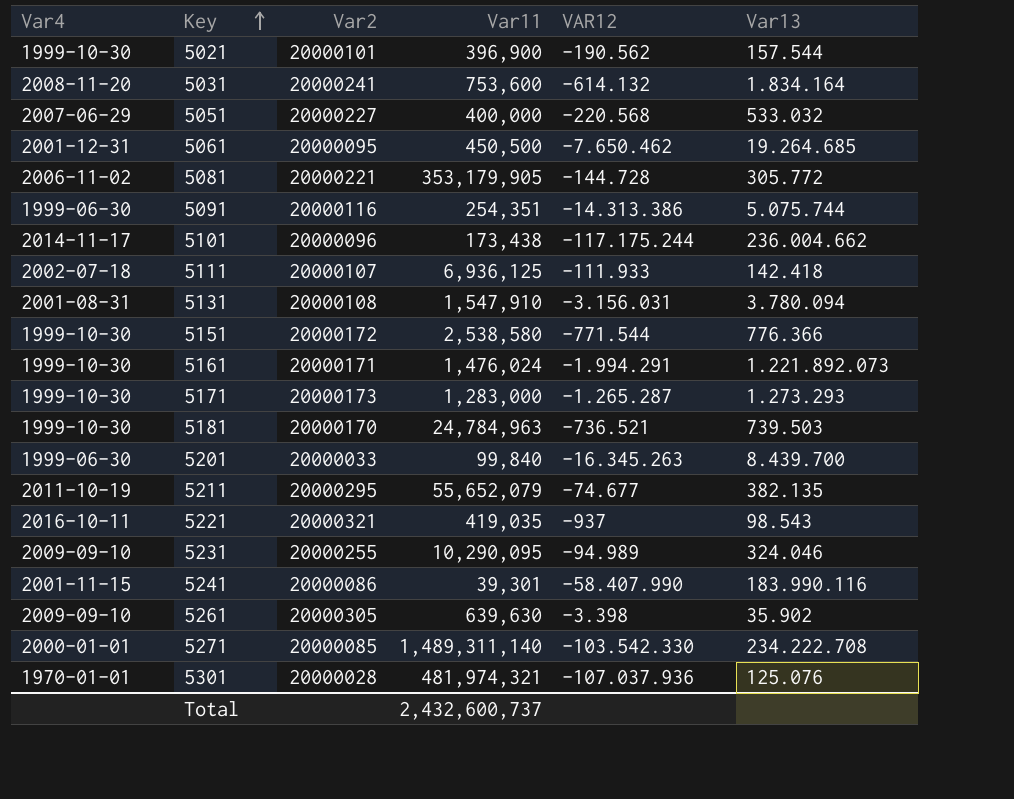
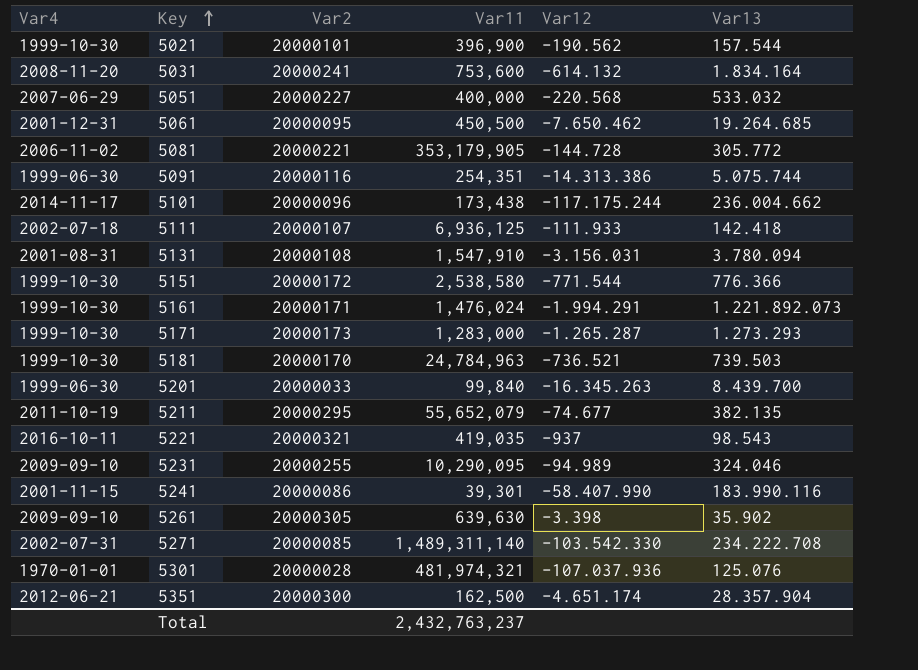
column name: VAR12 -> Var12
5271 | Var4: 2000-01-01 -> 2002-07-31
row 5351: none -> 2012-06-21 | 20000300 | 162,500 | -4.651.174 | 28.357.904
Total | Var11: 2,432,600,737 -> 2,432,763,237

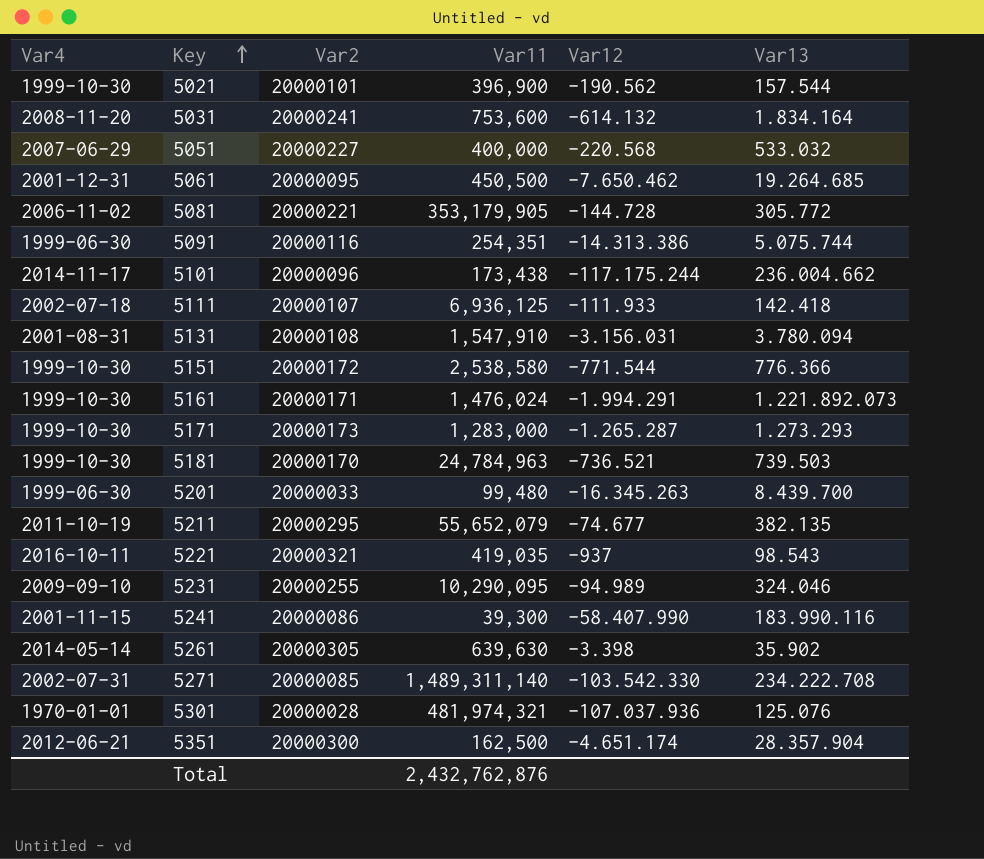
5201 | Var11: 99,840 -> 99,480
5241 | Var11: 39,301 -> 39,300
5261 | Var4: 2009-09-10 -> 2014-05-14
Total | Var11: 2,432,763,237 -> 2,432,762,876

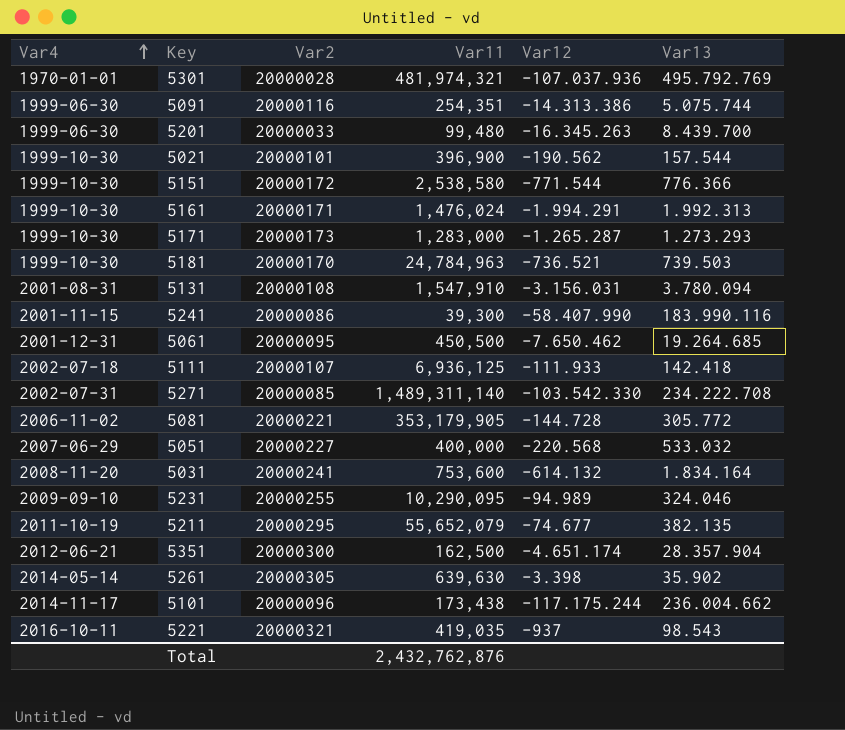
row order: Key ascending -> Var4 ascending
5301 | Var13: 125.076 -> 495.792.769
5161 | Var13: 1.221.892.073 -> 1.992.313

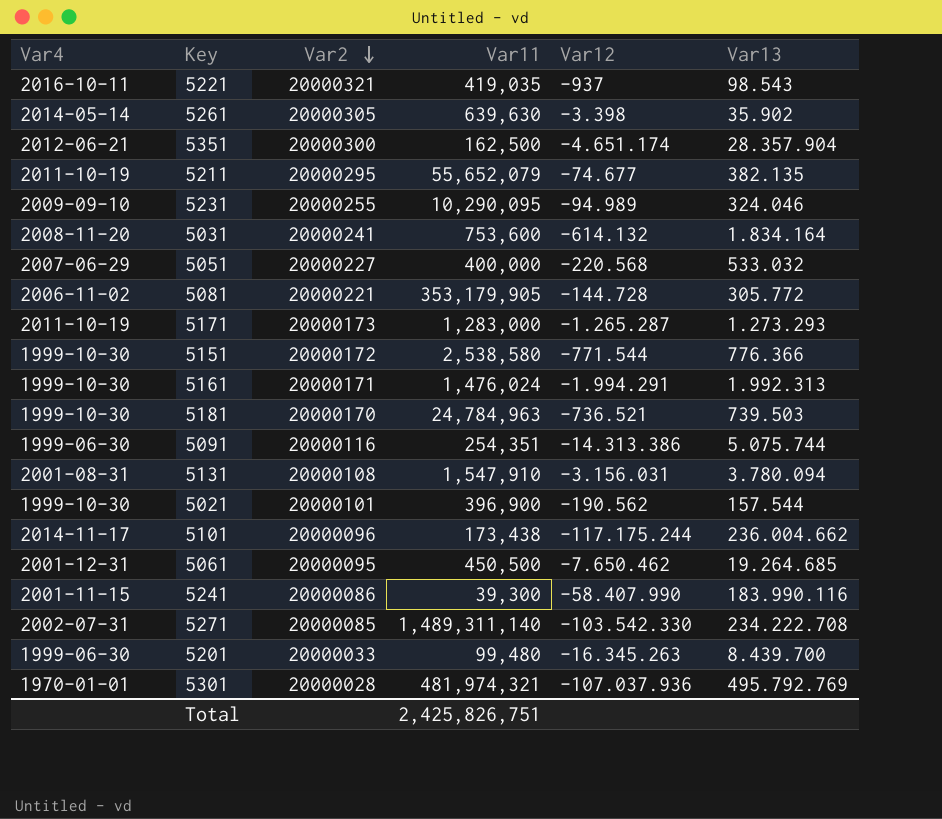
row order: Var4 ascending -> Var2 descending
row 5111: 2002-07-18 | 20000107 | 6,936,125 | -111.933 | 142.418 -> none
5171 | Var4: 1999-10-30 -> 2011-10-19
Total | Var11: 2,432,762,876 -> 2,425,826,751

